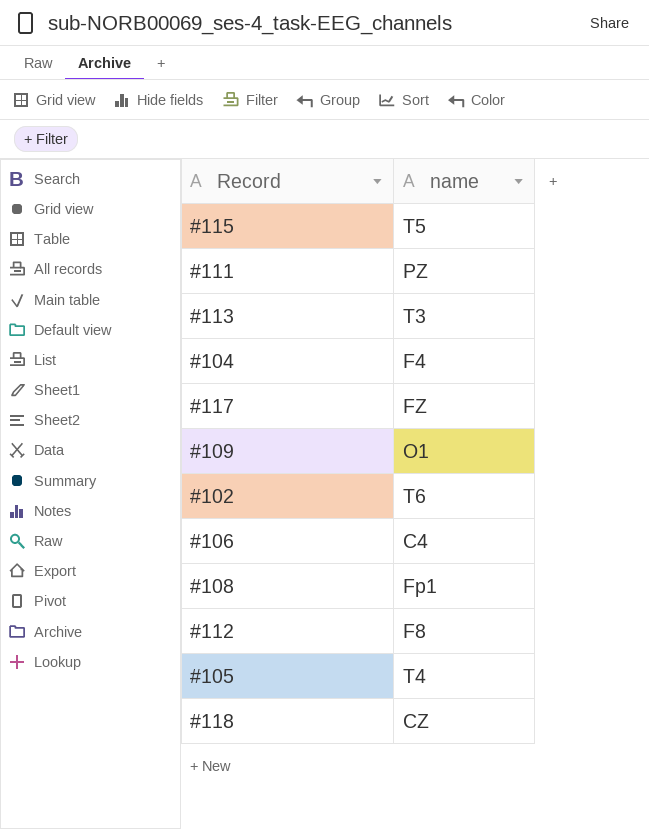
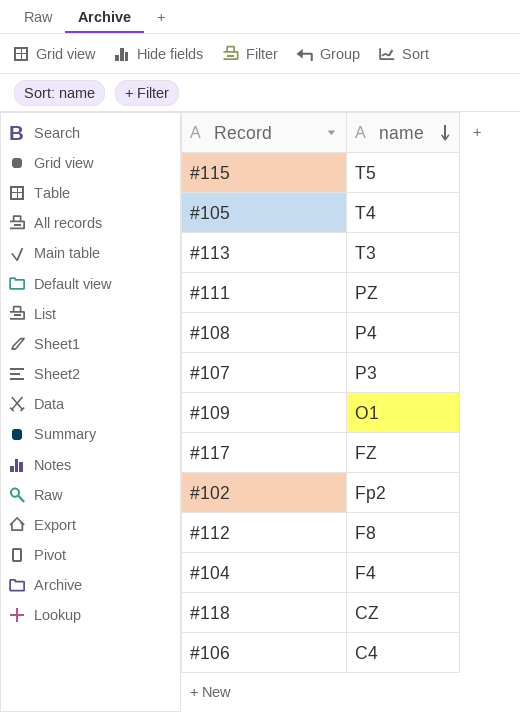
row order: none -> name descending
#108 | name: Fp1 -> P4
row #107: none -> P3
#102 | name: T6 -> Fp2

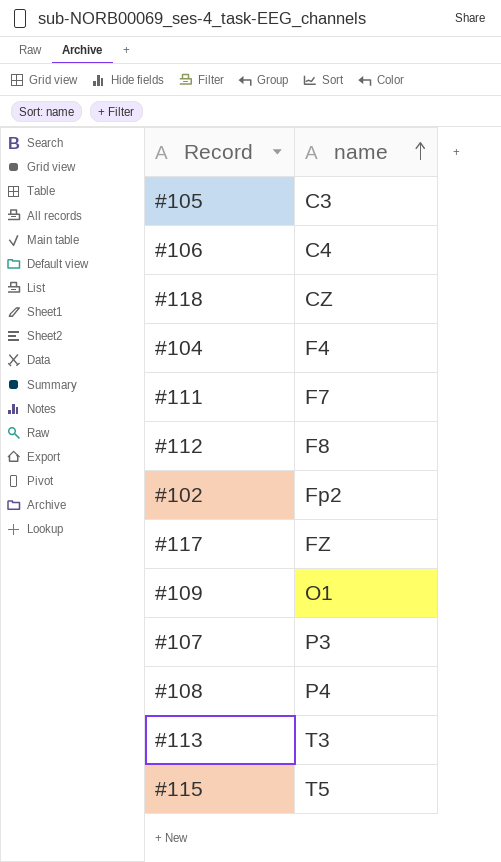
row order: name descending -> name ascending
#105 | name: T4 -> C3
#111 | name: PZ -> F7

